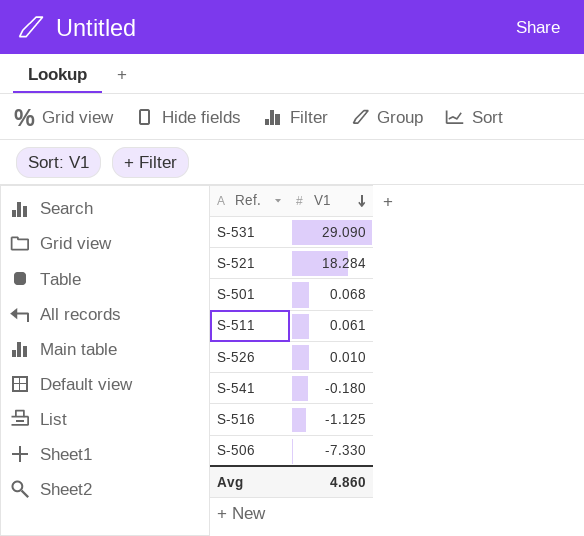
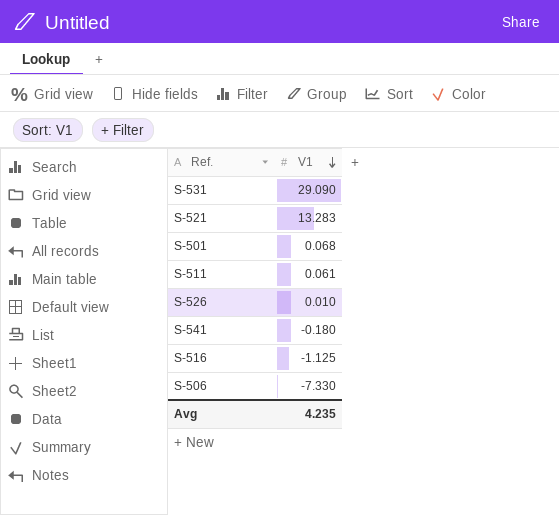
S-521 | V1: 18.284 -> 13.283
Avg | V1: 4.860 -> 4.235

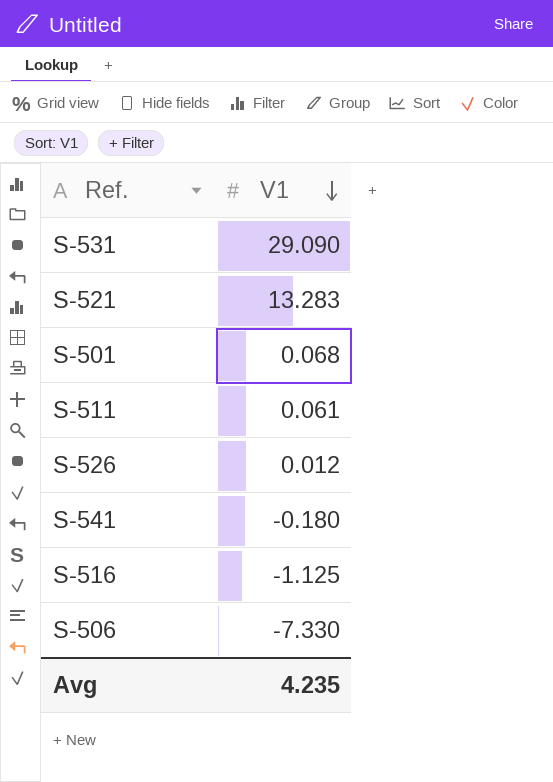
S-526 | V1: 0.010 -> 0.012

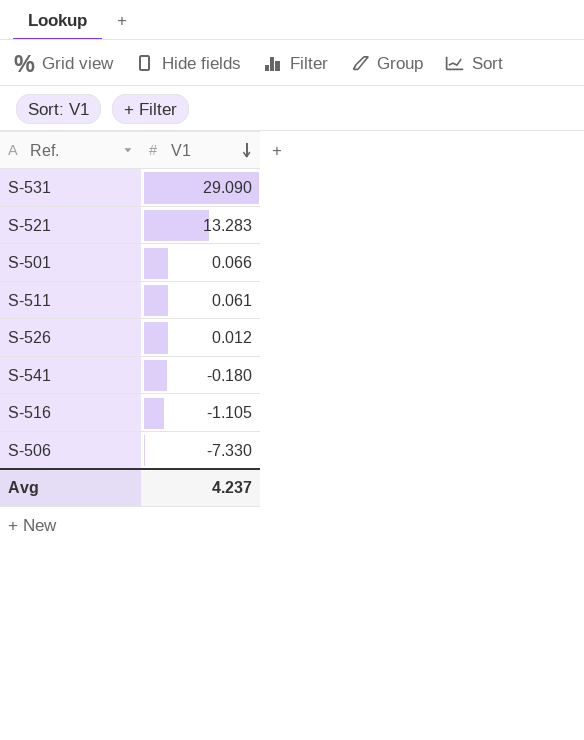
S-501 | V1: 0.068 -> 0.066
S-516 | V1: -1.125 -> -1.105
Avg | V1: 4.235 -> 4.237

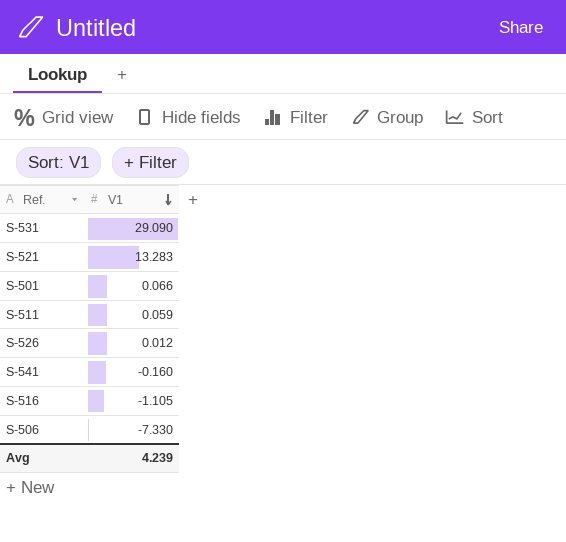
S-511 | V1: 0.061 -> 0.059
S-541 | V1: -0.180 -> -0.160
Avg | V1: 4.237 -> 4.239

